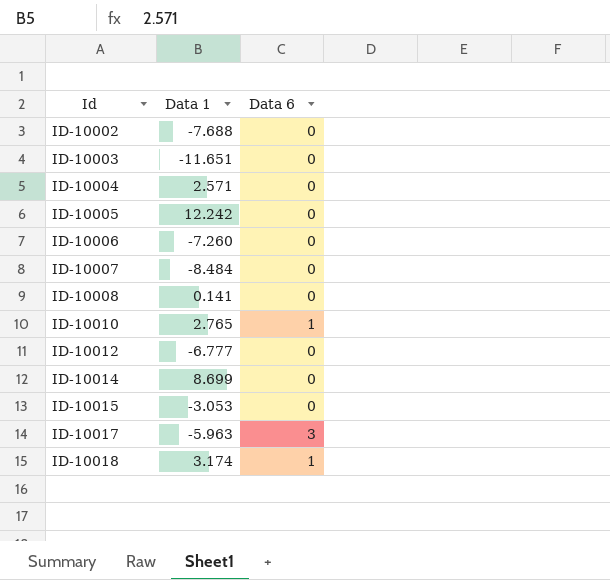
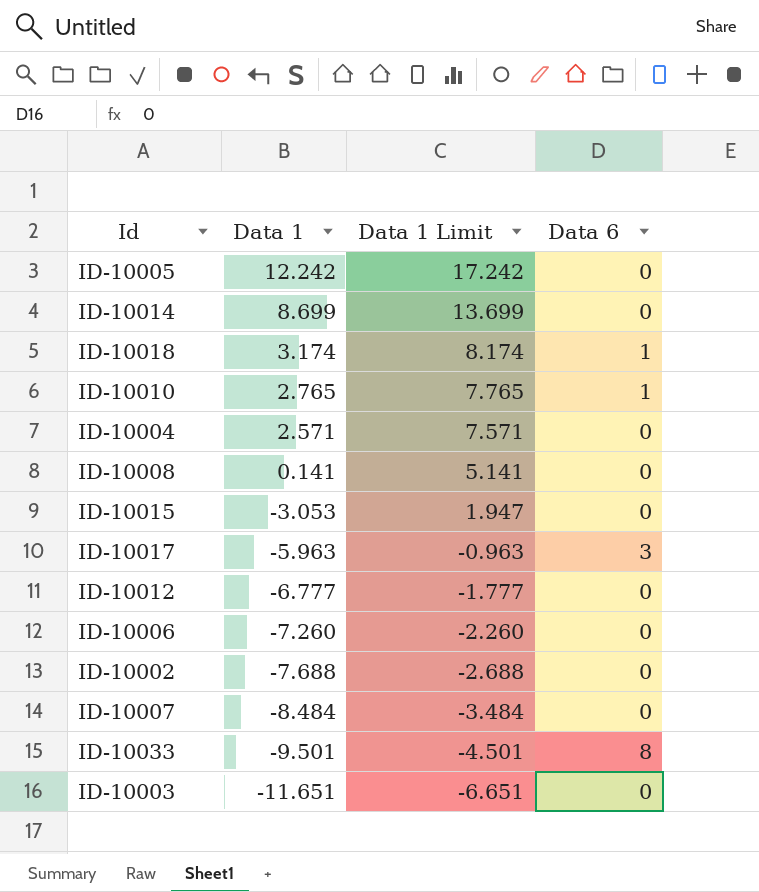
row order: Id ascending -> Data 1 descending
column Data 1 Limit | formula: none -> [Data 1] + 5
row ID-10033: none -> -9.501 | -4.501 | 8

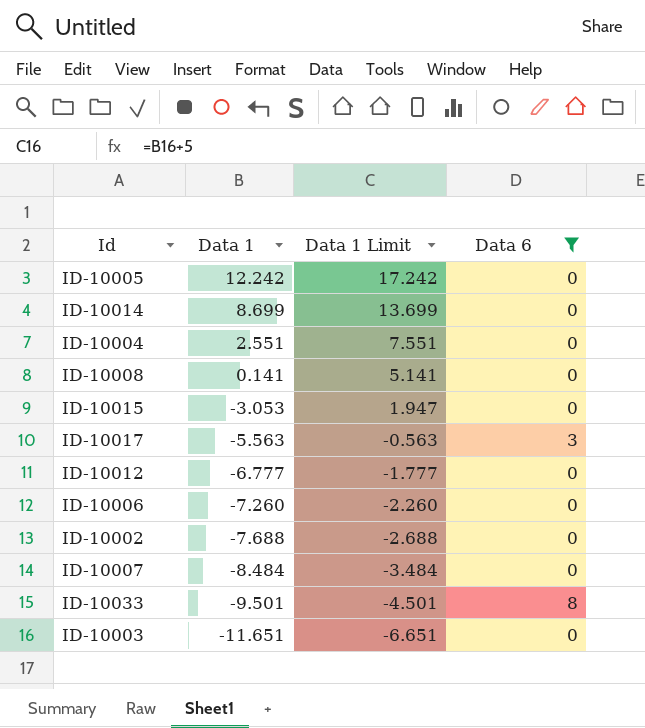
filter: none -> Data 6 != 1
ID-10004 | Data 1: 2.571 -> 2.551
ID-10004 | Data 1 Limit: 7.571 -> 7.551
ID-10017 | Data 1: -5.963 -> -5.563
ID-10017 | Data 1 Limit: -0.963 -> -0.563

